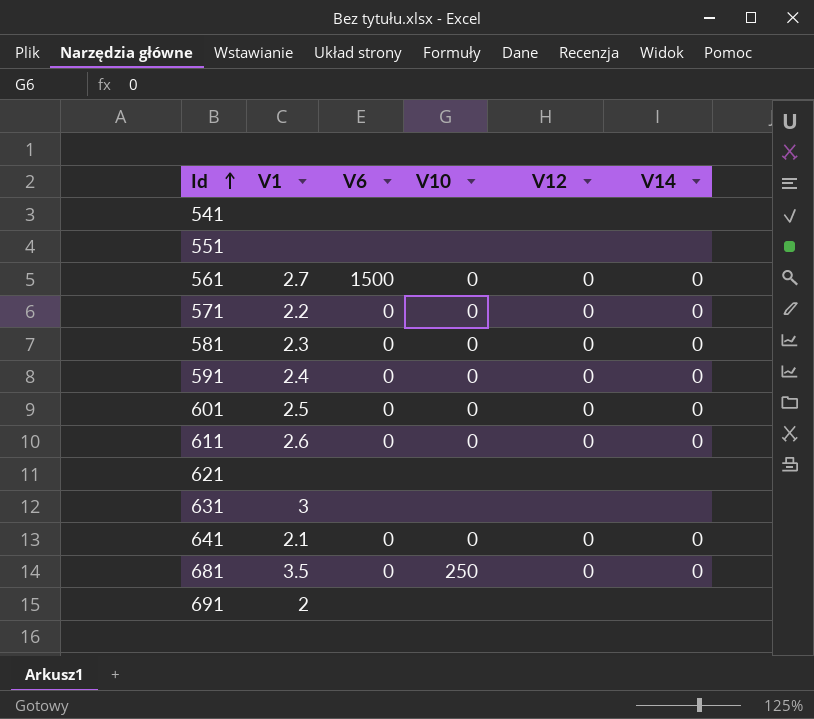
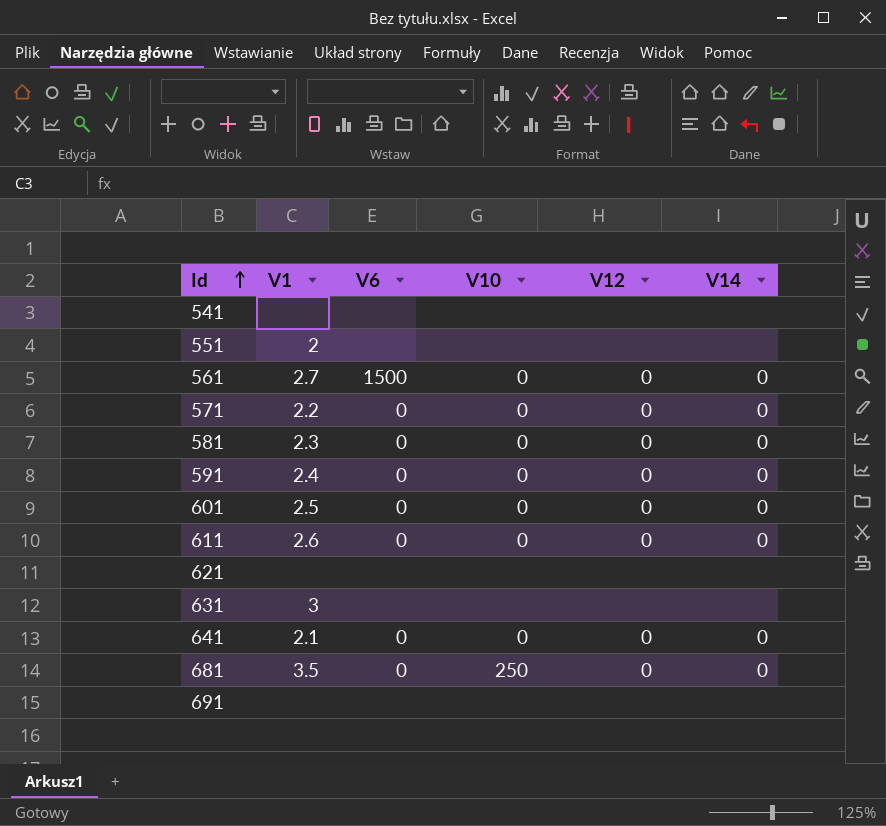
551 | V1: none -> 2
691 | V1: 2 -> none

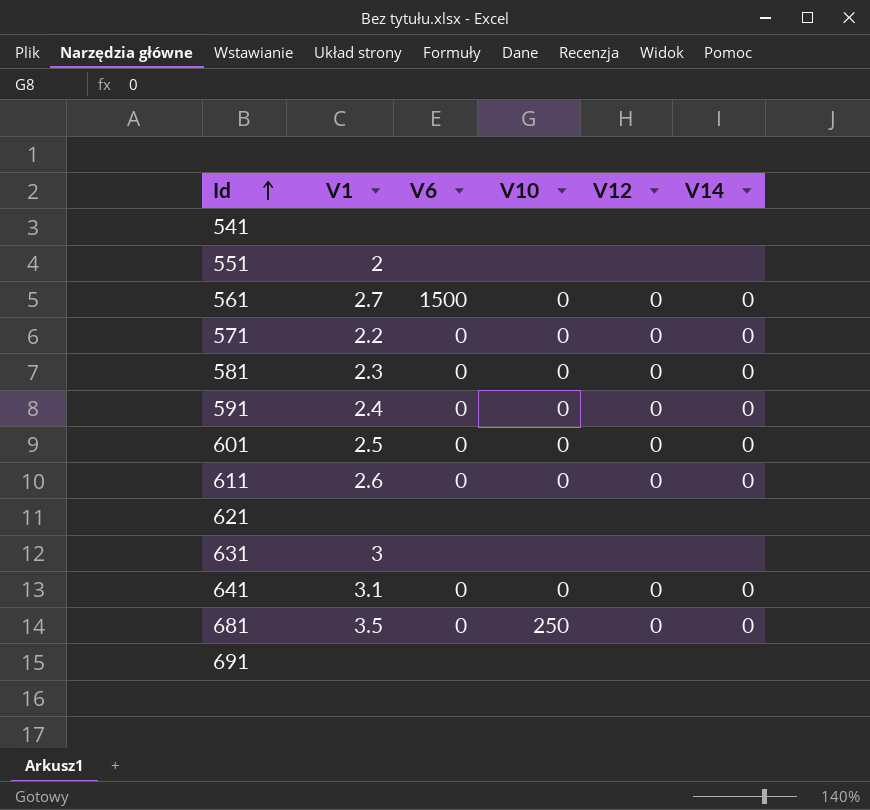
641 | V1: 2.1 -> 3.1

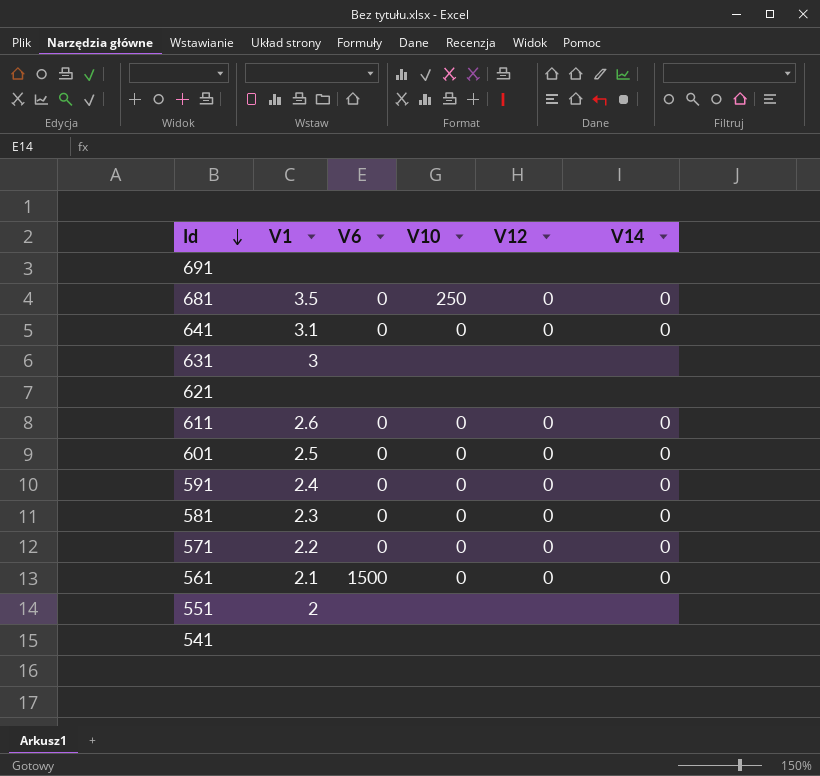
row order: Id ascending -> Id descending
561 | V1: 2.7 -> 2.1

